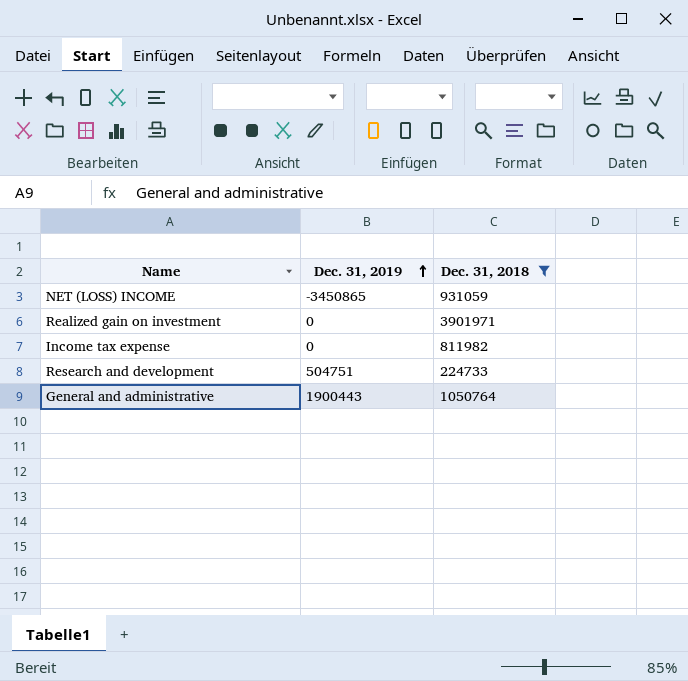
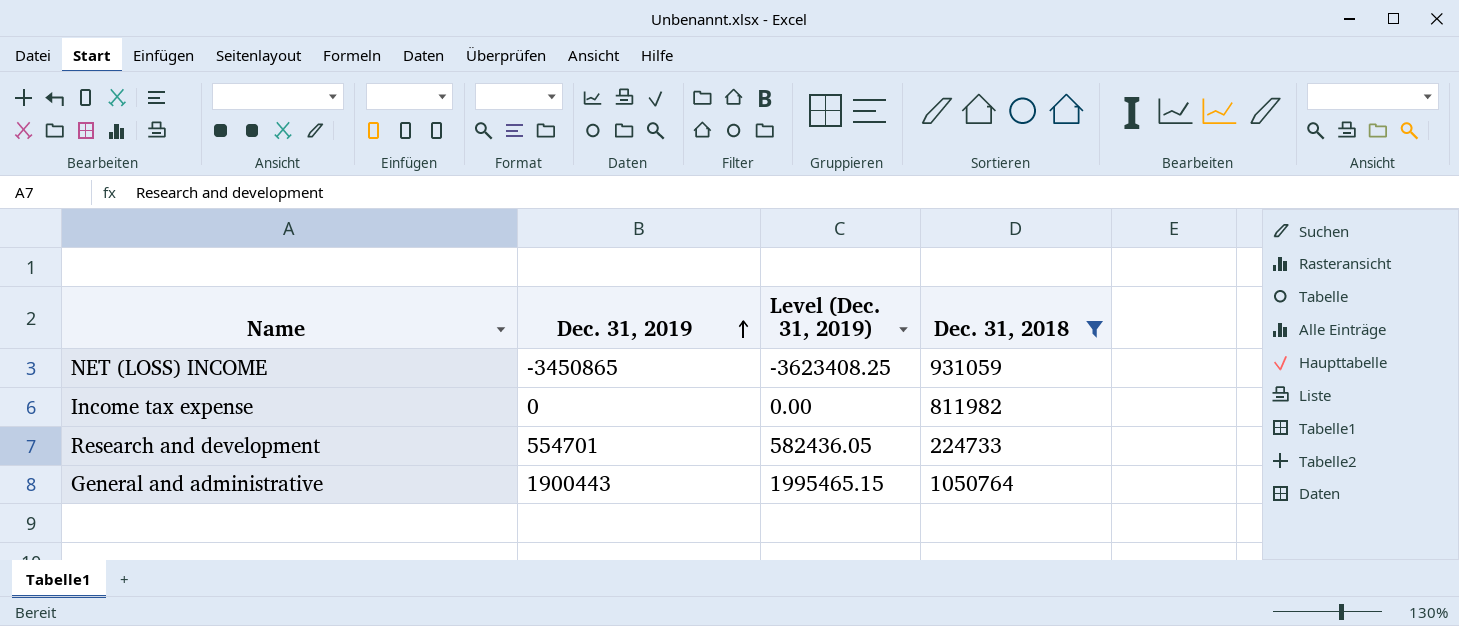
column Level (Dec. 31, 2019) | formula: none -> [Dec. 31, 2019] * 1.05
row Realized gain on investment: 0 | 3901971 -> none
Research and development | Dec. 31, 2019: 504751 -> 554701

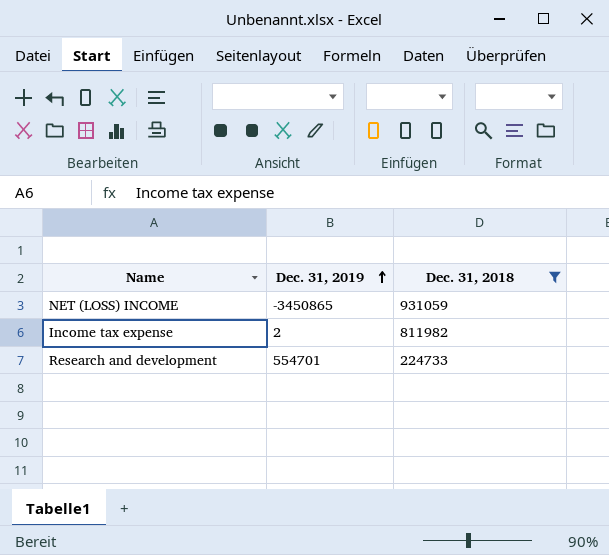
column Level (Dec. 31, 2019) | formula: [Dec. 31, 2019] * 1.05 -> none
row General and administrative: 1900443 | 1995465.15 | 1050764 -> none
Income tax expense | Dec. 31, 2019: 0 -> 2

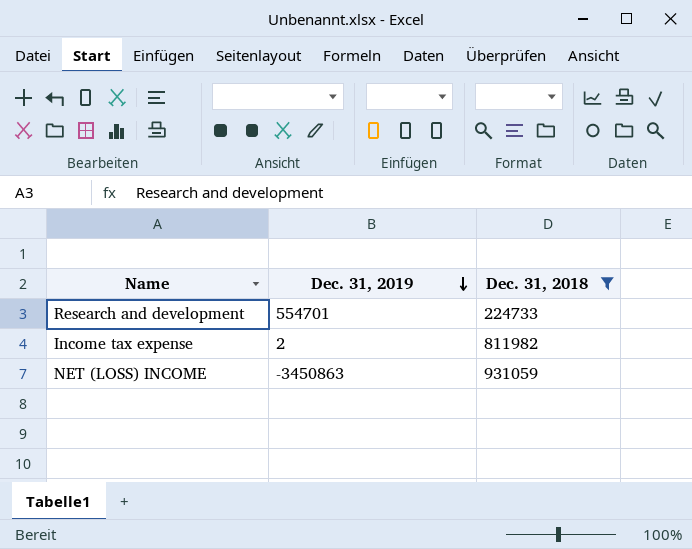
row order: Dec. 31, 2019 ascending -> Dec. 31, 2019 descending
NET (LOSS) INCOME | Dec. 31, 2019: -3450865 -> -3450863

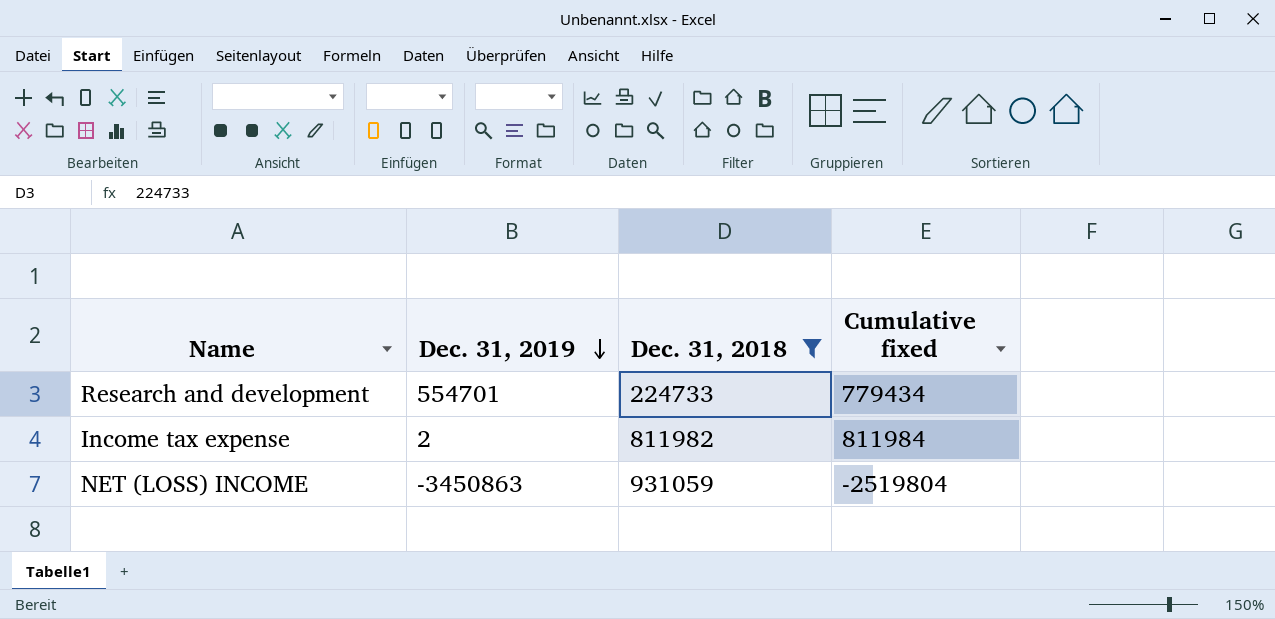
column Cumulative fixed | formula: none -> [Dec. 31, 2019] + [Dec. 31, 2018]

